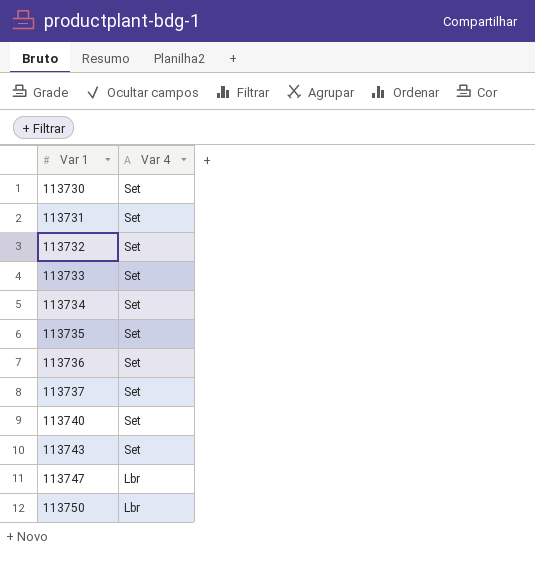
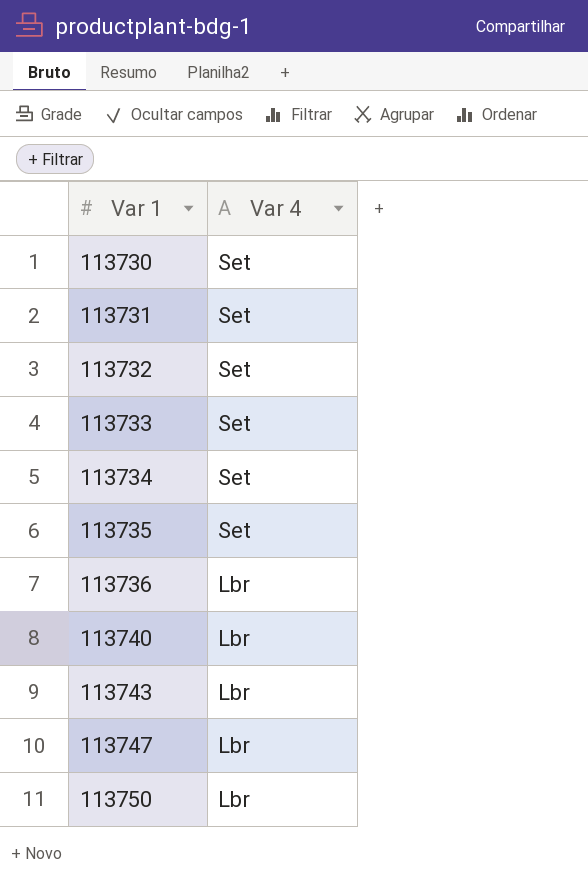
row 113737: Set -> none
113736 | Var 4: Set -> Lbr
113740 | Var 4: Set -> Lbr
113743 | Var 4: Set -> Lbr

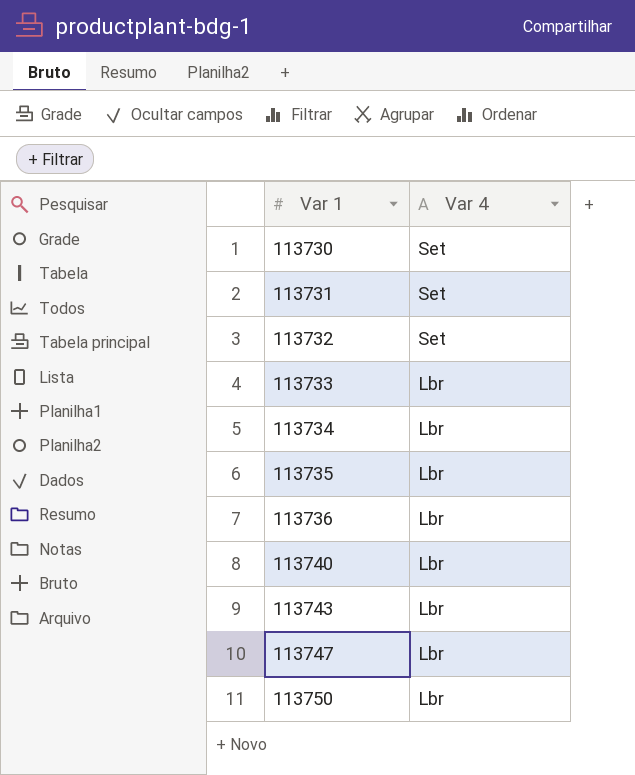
113733 | Var 4: Set -> Lbr
113734 | Var 4: Set -> Lbr
113735 | Var 4: Set -> Lbr

